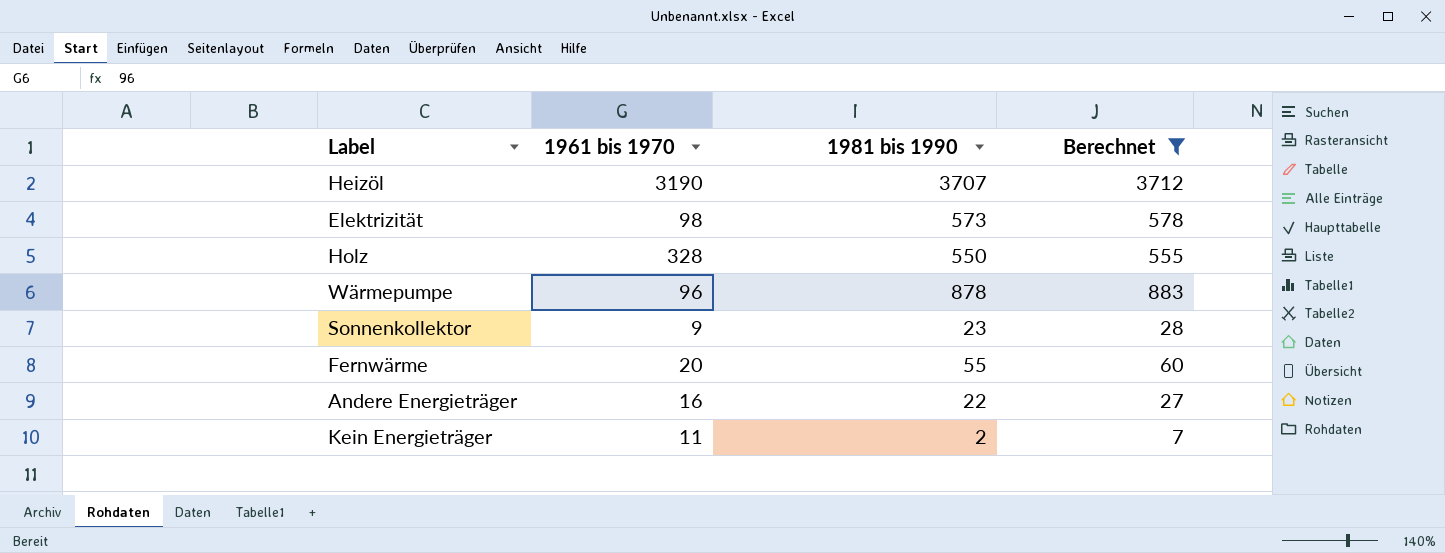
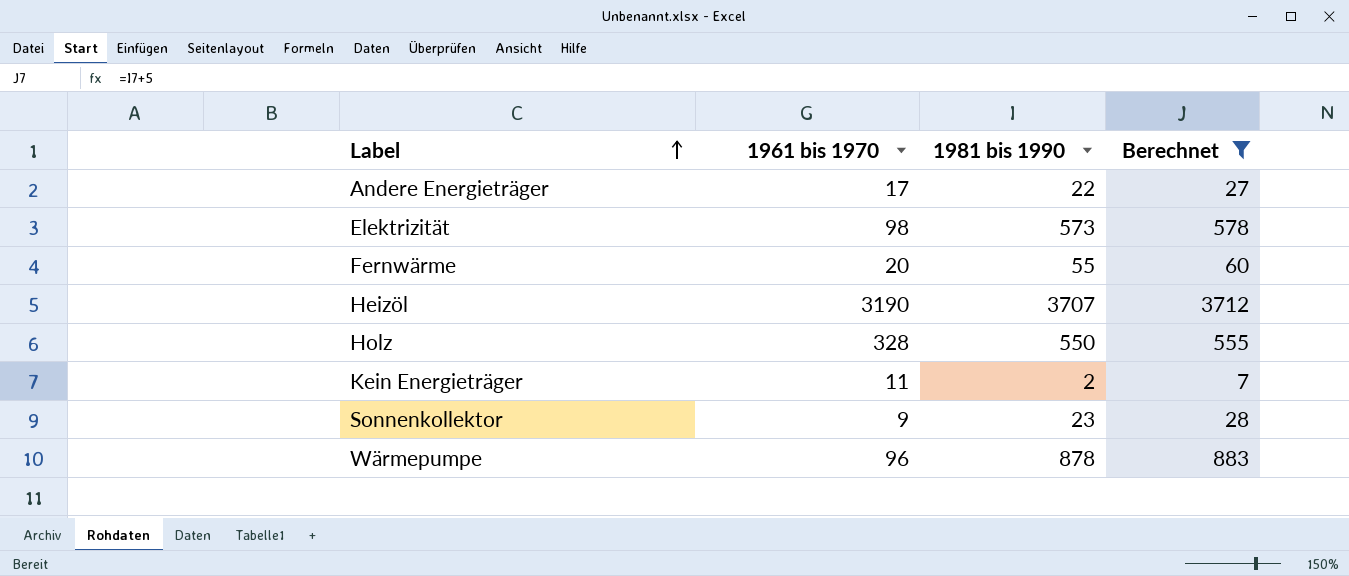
row order: none -> Label ascending
Andere Energieträger | 1961 bis 1970: 16 -> 17

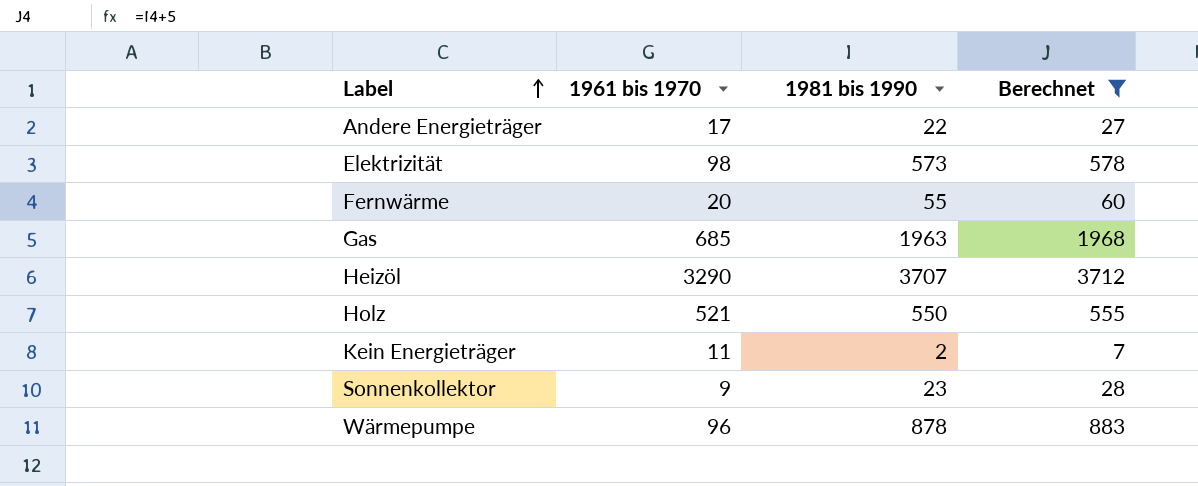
row Gas: none -> 685 | 1963 | 1968
Heizöl | 1961 bis 1970: 3190 -> 3290
Holz | 1961 bis 1970: 328 -> 521

